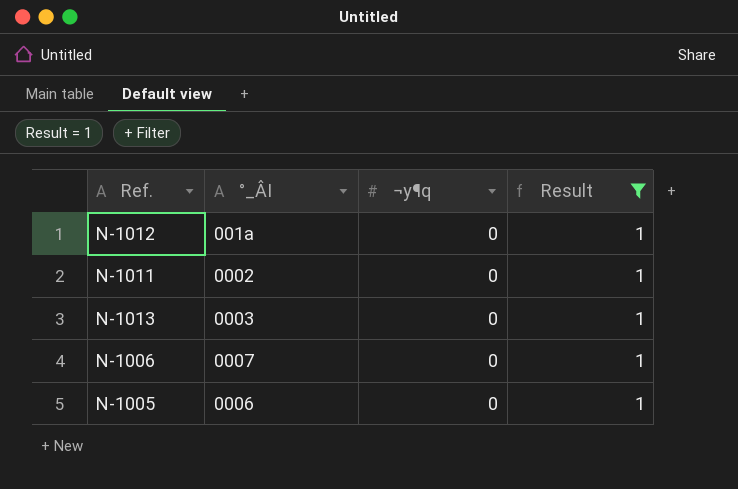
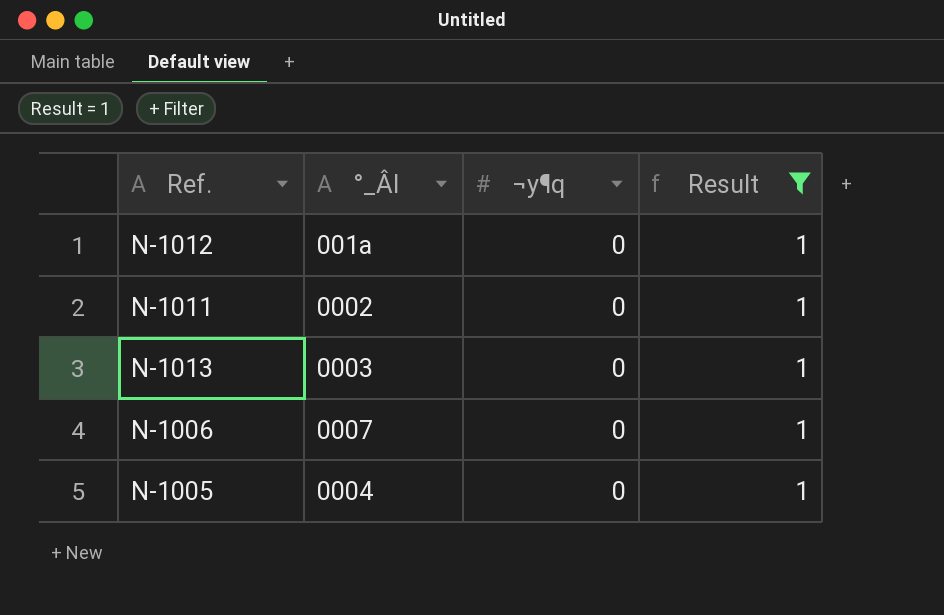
N-1005 | °_ÂI: 0006 -> 0004

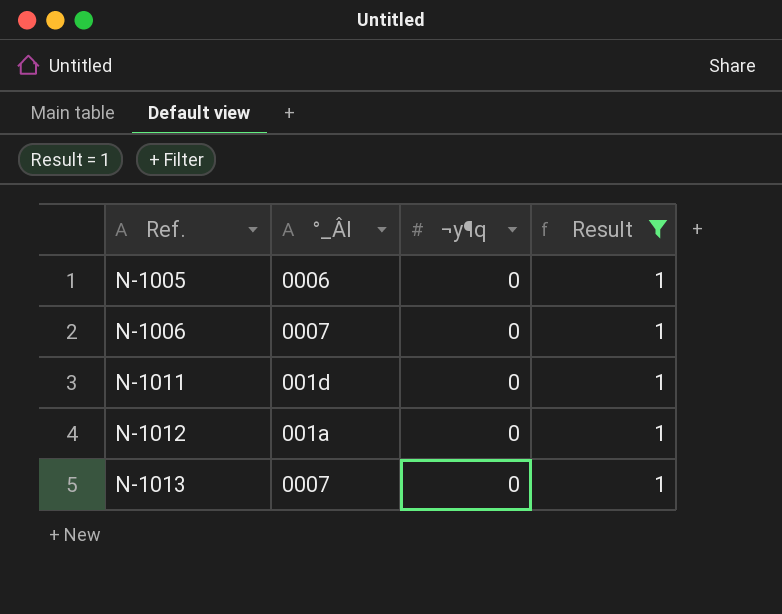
row order: none -> Ref. ascending
N-1005 | °_ÂI: 0004 -> 0006
N-1011 | °_ÂI: 0002 -> 001d
N-1013 | °_ÂI: 0003 -> 0007

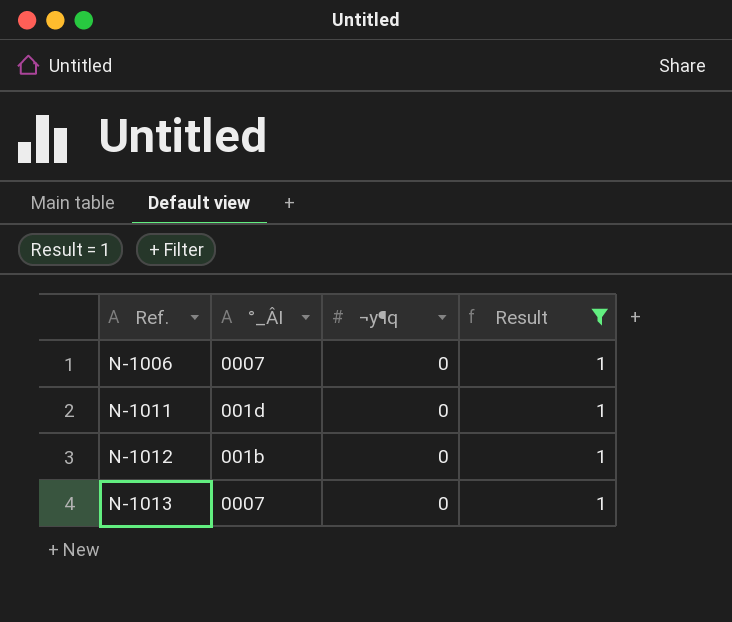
row N-1005: 0006 | 0 | 1 -> none
N-1012 | °_ÂI: 001a -> 001b

